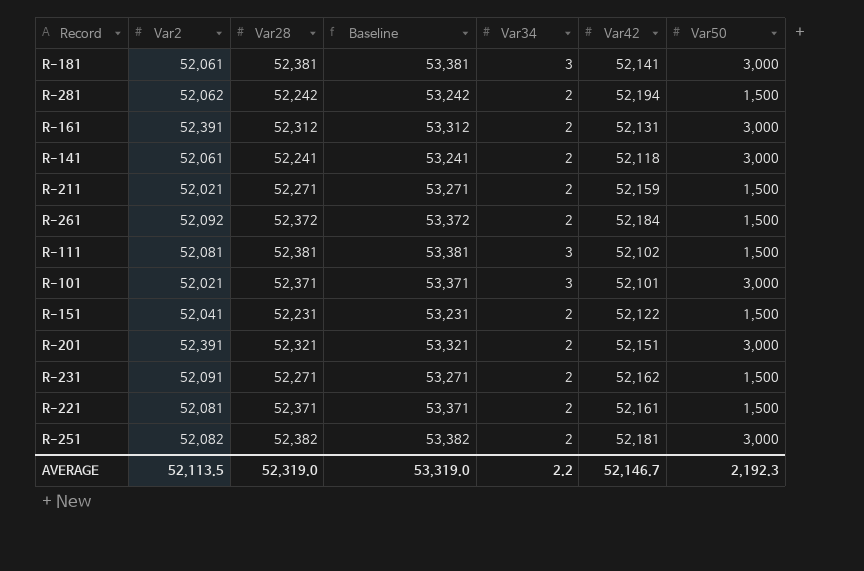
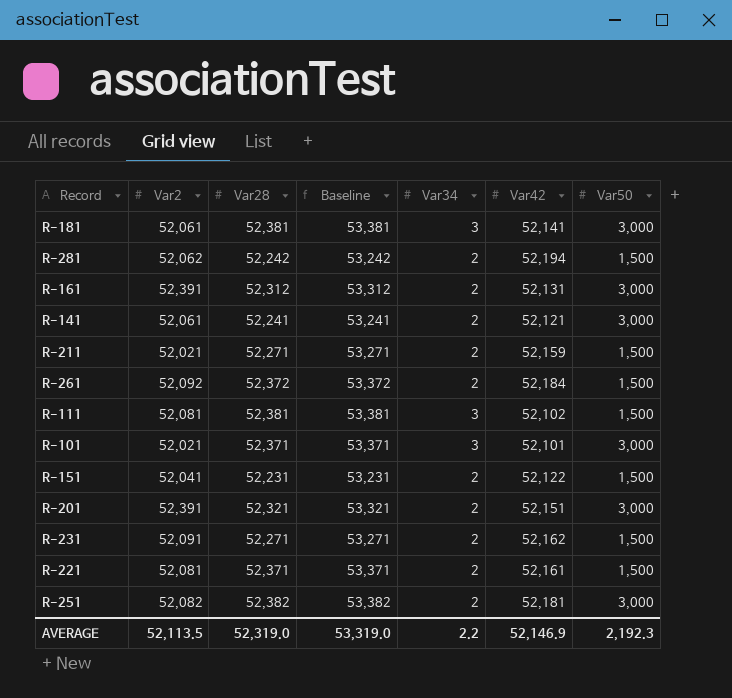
R-141 | Var42: 52,118 -> 52,121
AVERAGE | Var42: 52,146.7 -> 52,146.9

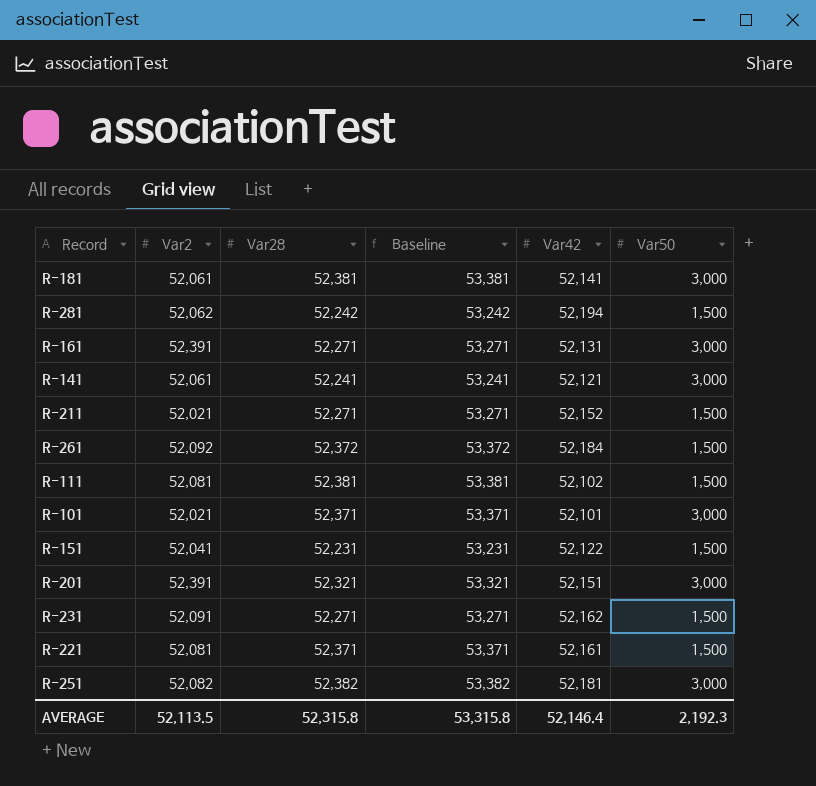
column Var34 | position: 5 -> none
R-161 | Var28: 52,312 -> 52,271
R-161 | Baseline: 53,312 -> 53,271
R-211 | Var42: 52,159 -> 52,152
AVERAGE | Var28: 52,319.0 -> 52,315.8
AVERAGE | Baseline: 53,319.0 -> 53,315.8
AVERAGE | Var42: 52,146.9 -> 52,146.4

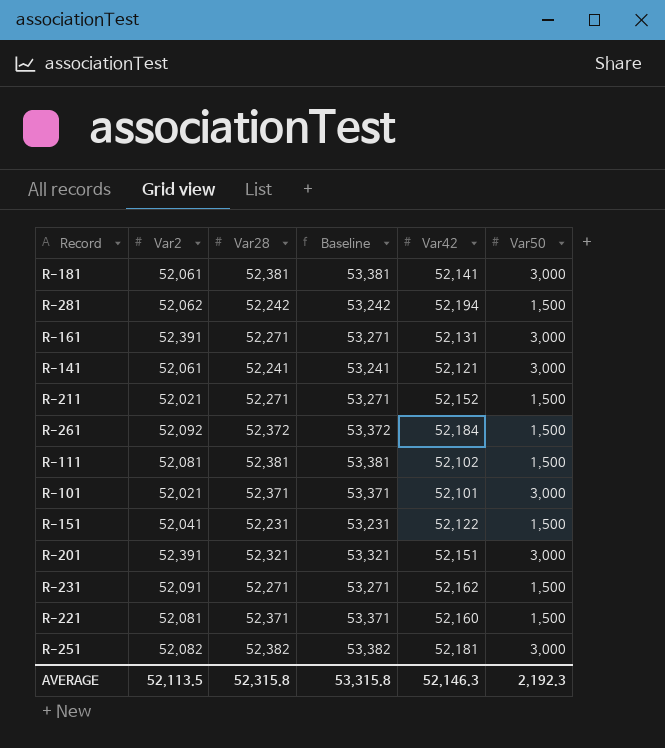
R-221 | Var42: 52,161 -> 52,160
AVERAGE | Var42: 52,146.4 -> 52,146.3

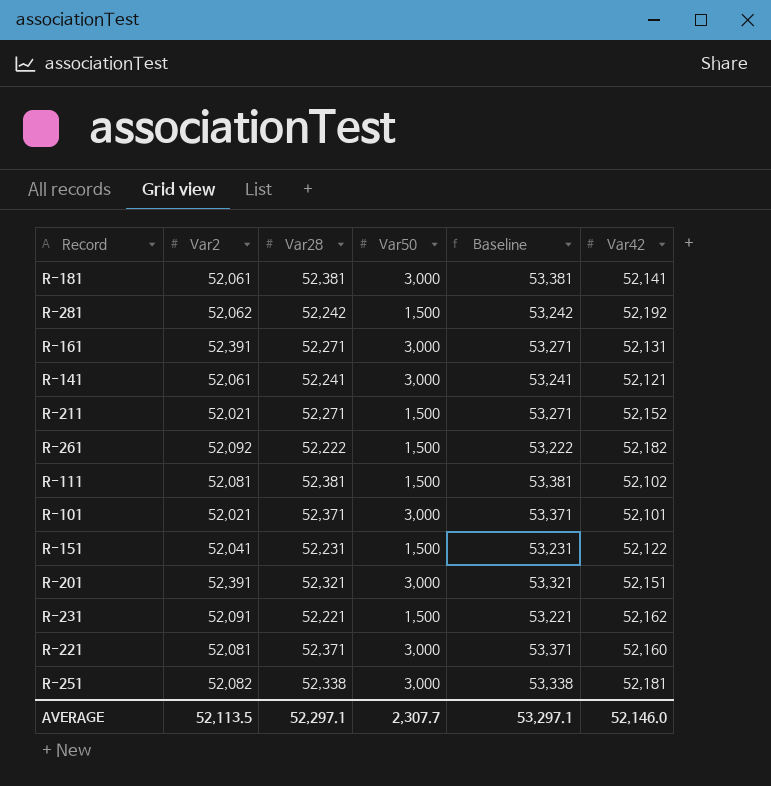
column Var50 | position: 6 -> 4
R-281 | Var42: 52,194 -> 52,192
R-261 | Var28: 52,372 -> 52,222
R-261 | Baseline: 53,372 -> 53,222
R-261 | Var42: 52,184 -> 52,182
R-231 | Var28: 52,271 -> 52,221
R-231 | Baseline: 53,271 -> 53,221
R-221 | Var50: 1,500 -> 3,000
R-251 | Var28: 52,382 -> 52,338
R-251 | Baseline: 53,382 -> 53,338
AVERAGE | Var28: 52,315.8 -> 52,297.1
AVERAGE | Var50: 2,192.3 -> 2,307.7
AVERAGE | Baseline: 53,315.8 -> 53,297.1
AVERAGE | Var42: 52,146.3 -> 52,146.0

